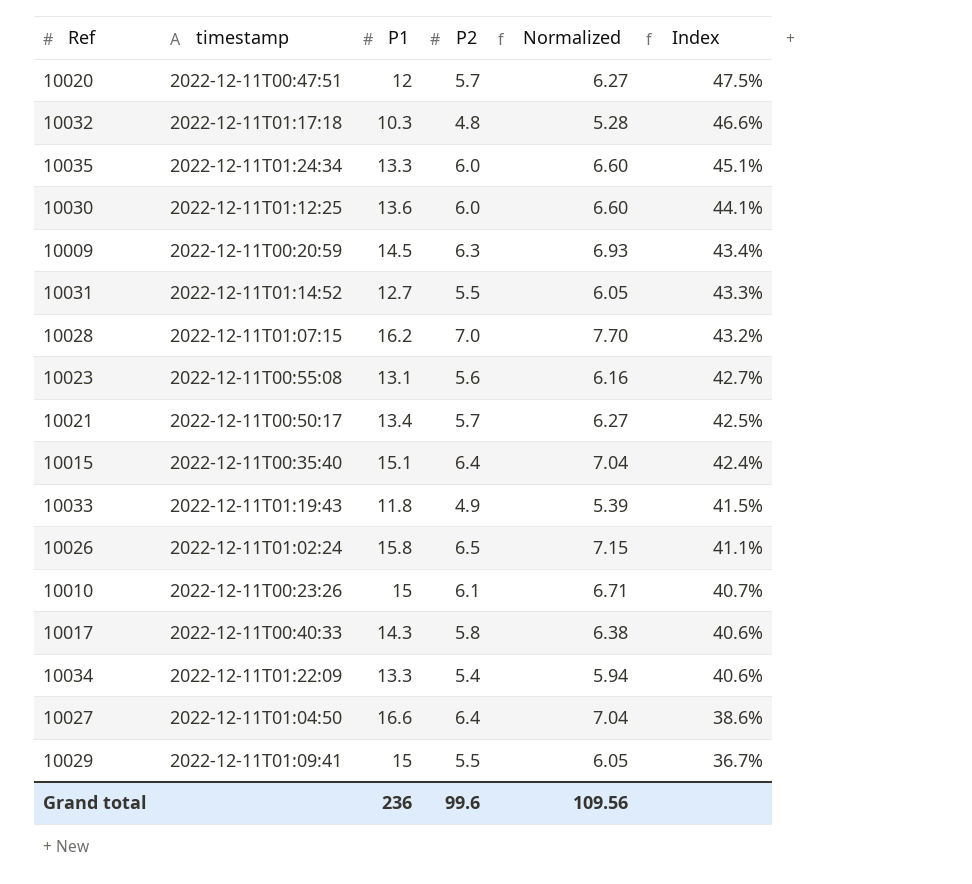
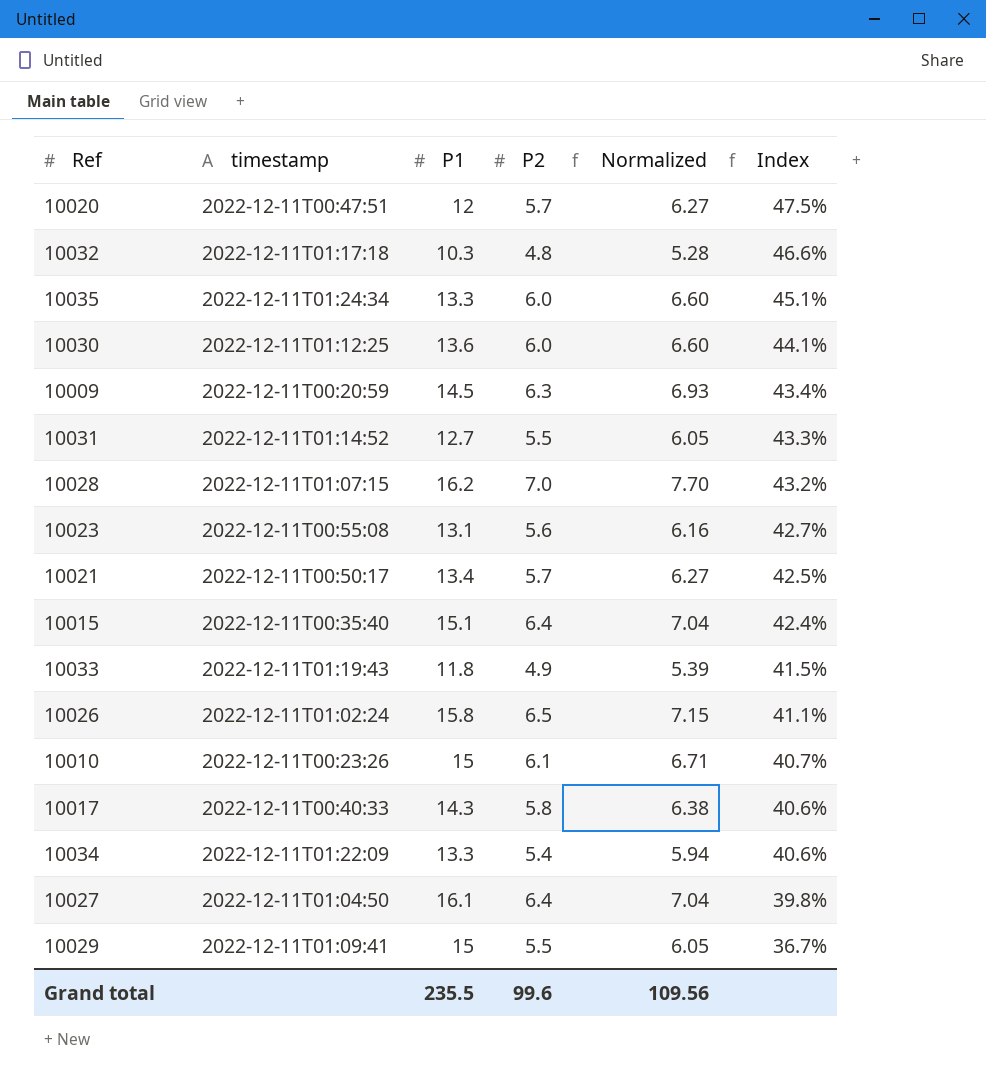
10027 | P1: 16.6 -> 16.1
10027 | Index: 38.6% -> 39.8%
Grand total | P1: 236 -> 235.5

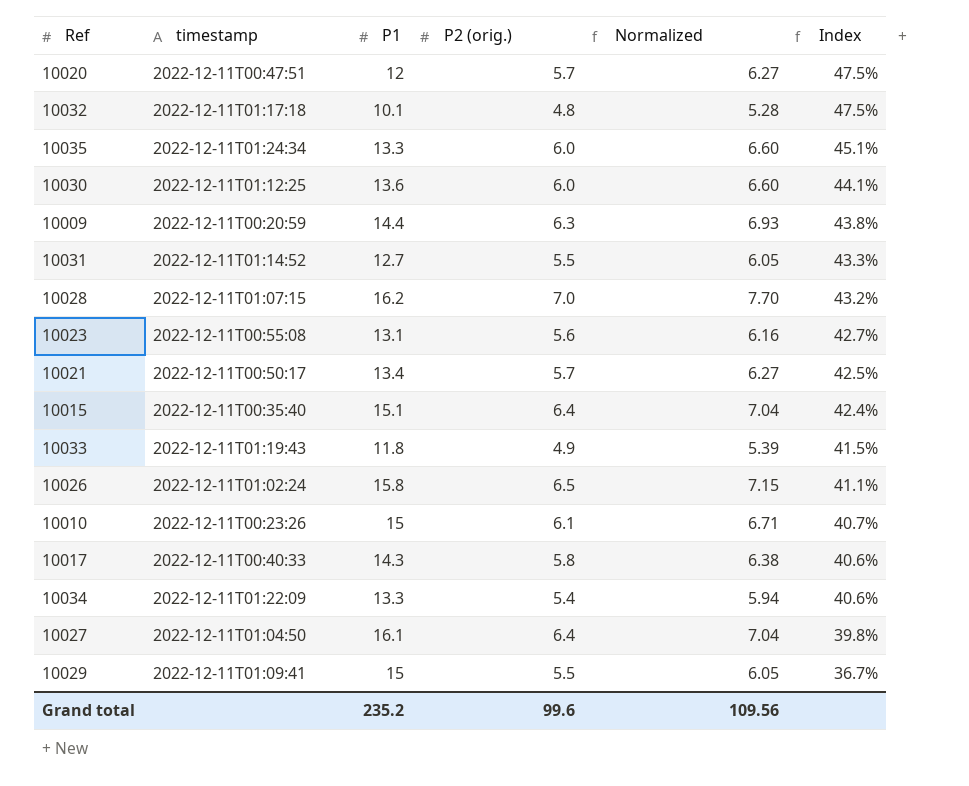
column name: P2 -> P2 (orig.)
10032 | P1: 10.3 -> 10.1
10032 | Index: 46.6% -> 47.5%
10009 | P1: 14.5 -> 14.4
10009 | Index: 43.4% -> 43.8%
Grand total | P1: 235.5 -> 235.2

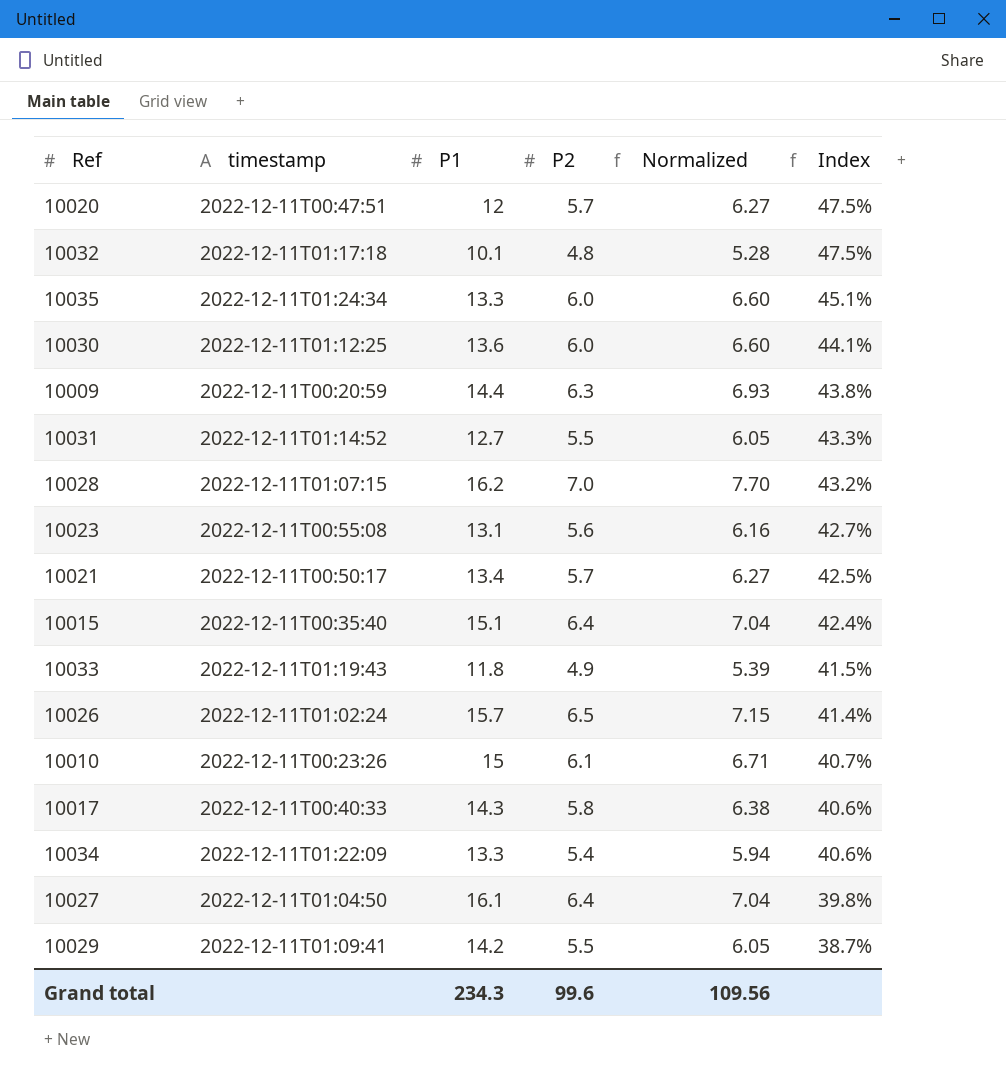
column name: P2 (orig.) -> P2
10026 | P1: 15.8 -> 15.7
10026 | Index: 41.1% -> 41.4%
10029 | P1: 15 -> 14.2
10029 | Index: 36.7% -> 38.7%
Grand total | P1: 235.2 -> 234.3

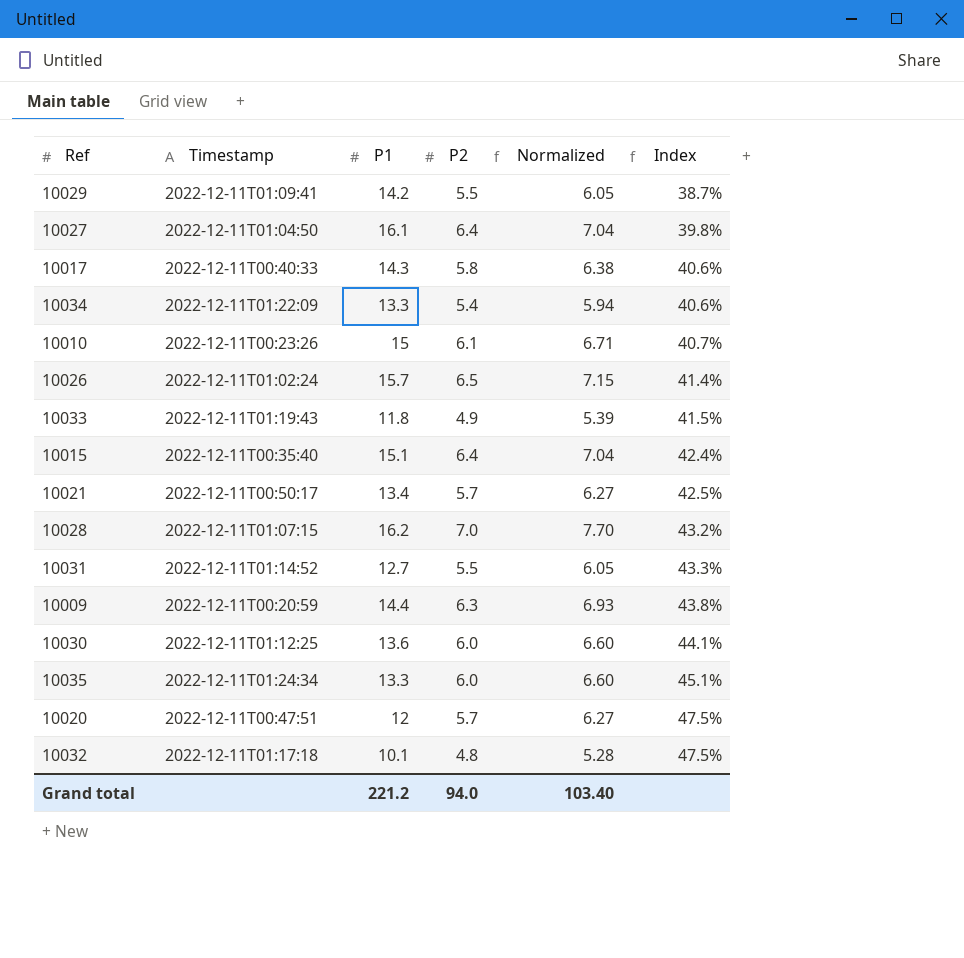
row order: Index descending -> Index ascending
column name: timestamp -> Timestamp
row 10023: 2022-12-11T00:55:08 | 13.1 | 5.6 | 6.16 | 42.7% -> none
Grand total | P1: 234.3 -> 221.2
Grand total | P2: 99.6 -> 94.0
Grand total | Normalized: 109.56 -> 103.40

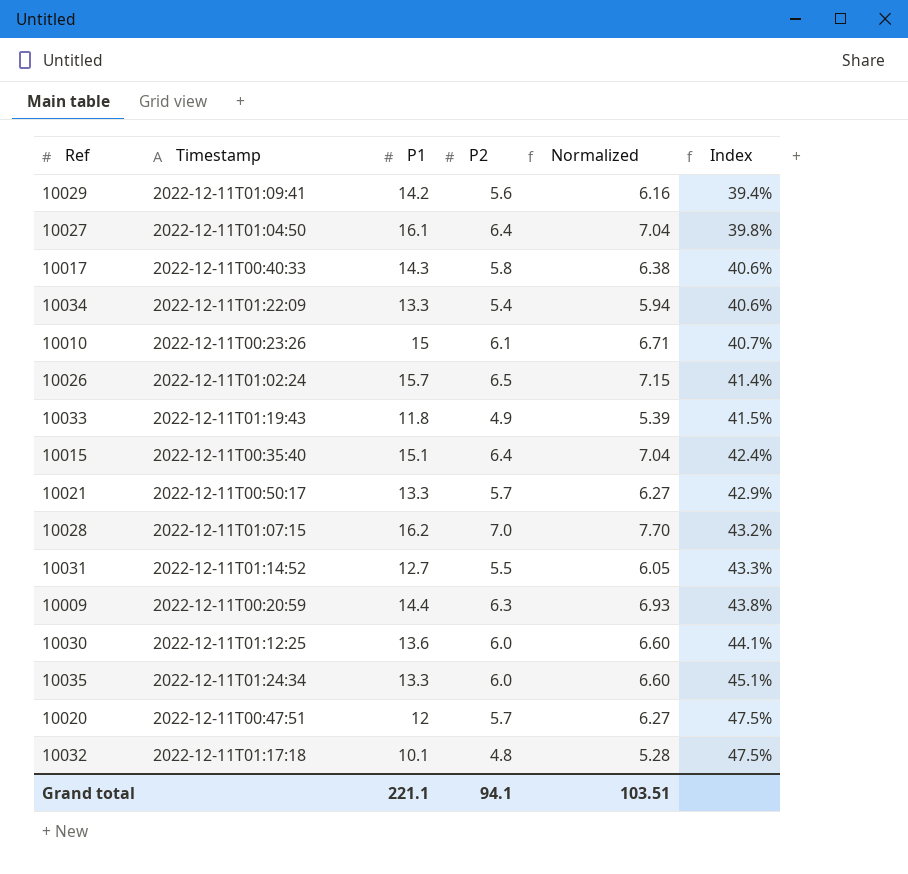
10029 | P2: 5.5 -> 5.6
10029 | Normalized: 6.05 -> 6.16
10029 | Index: 38.7% -> 39.4%
10021 | P1: 13.4 -> 13.3
10021 | Index: 42.5% -> 42.9%
Grand total | P1: 221.2 -> 221.1
Grand total | P2: 94.0 -> 94.1
Grand total | Normalized: 103.40 -> 103.51

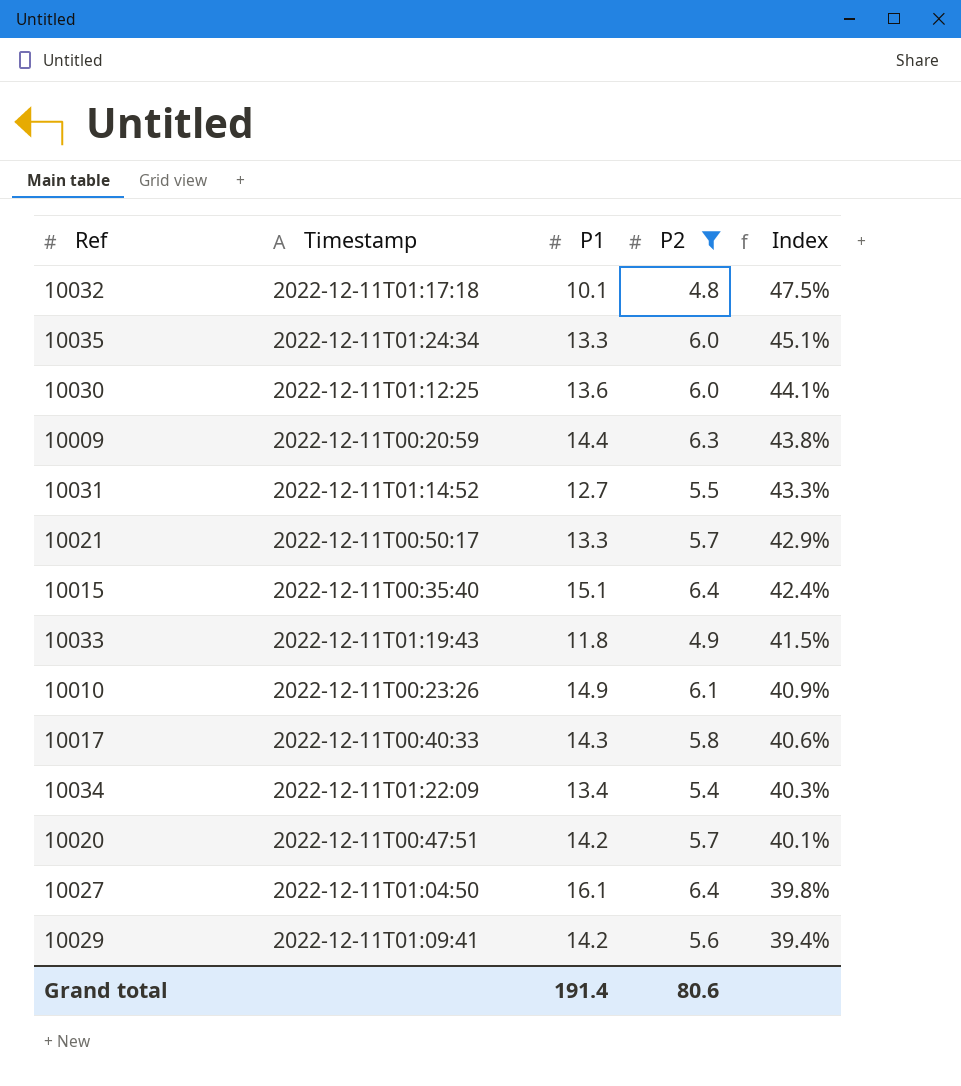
filter: none -> P2 <= 6.4
row order: Index ascending -> Index descending
column Normalized | formula: [P2] * 1.1 -> none
10010 | P1: 15 -> 14.9
10010 | Index: 40.7% -> 40.9%
10034 | P1: 13.3 -> 13.4
10034 | Index: 40.6% -> 40.3%
10020 | P1: 12 -> 14.2
10020 | Index: 47.5% -> 40.1%
Grand total | P1: 221.1 -> 191.4
Grand total | P2: 94.1 -> 80.6

